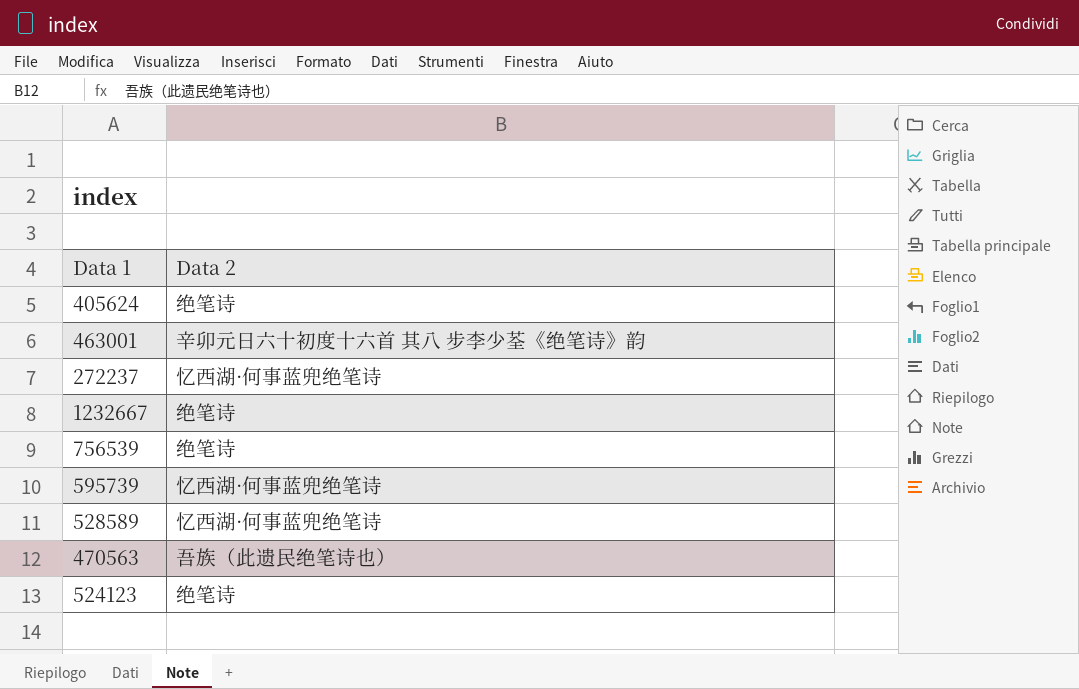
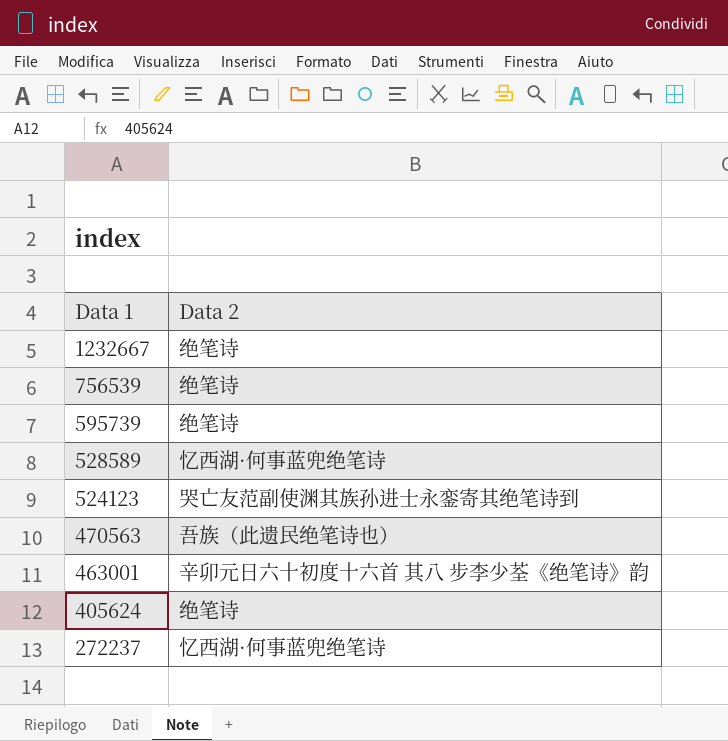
row order: none -> Data 1 descending
595739 | Data 2: 忆西湖·何事蓝兜绝笔诗 -> 绝笔诗
524123 | Data 2: 绝笔诗 -> 哭亡友范副使渊其族孙进士永銮寄其绝笔诗到

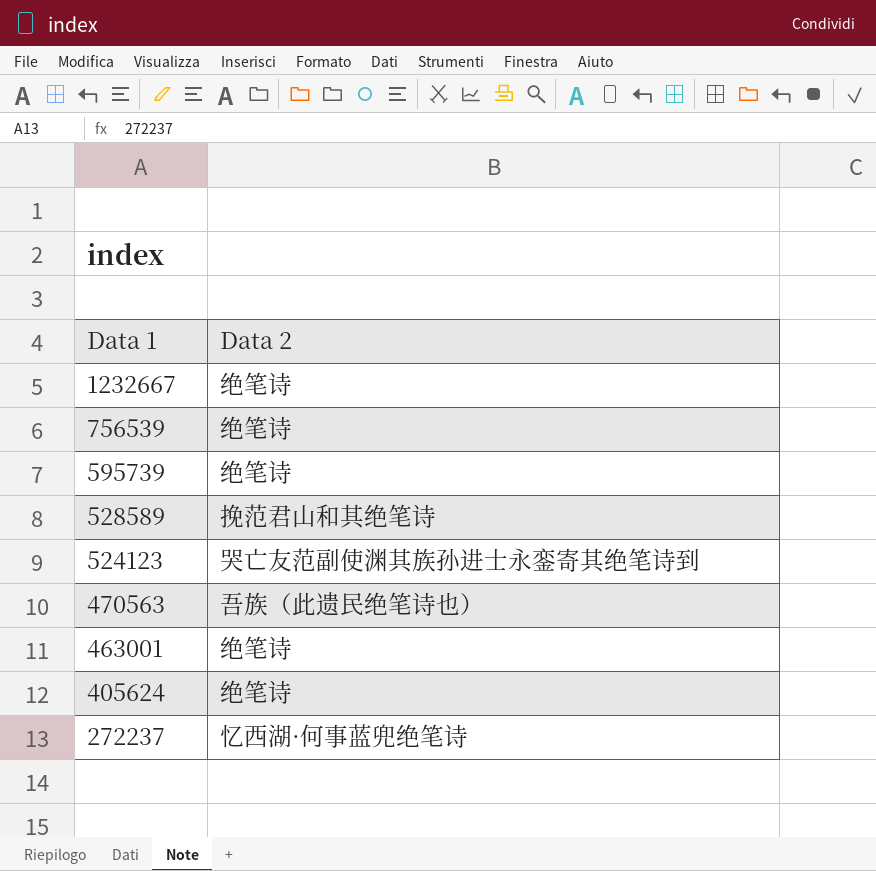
528589 | Data 2: 忆西湖·何事蓝兜绝笔诗 -> 挽范君山和其绝笔诗
463001 | Data 2: 辛卯元日六十初度十六首 其八 步李少荃《绝笔诗》韵 -> 绝笔诗

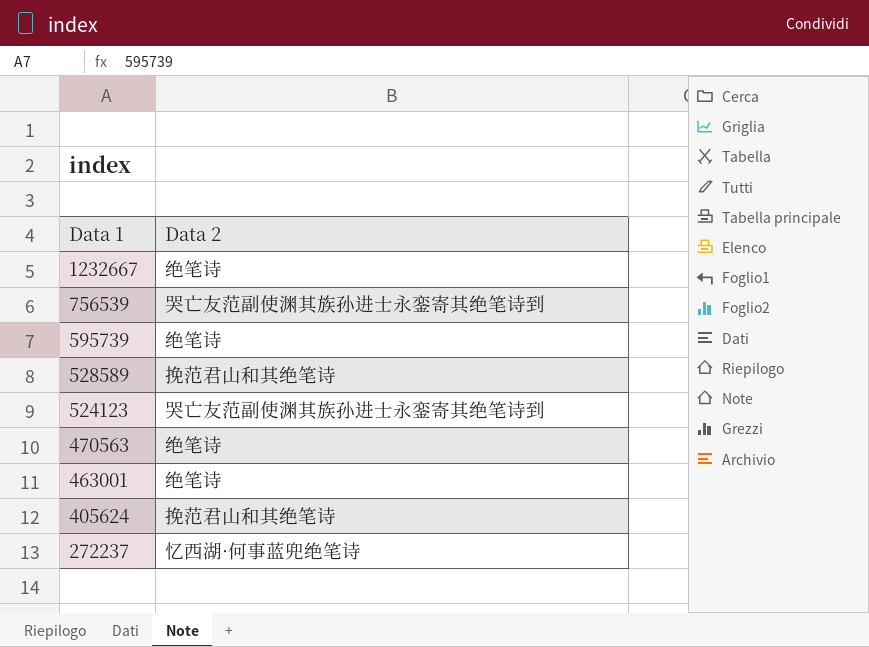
756539 | Data 2: 绝笔诗 -> 哭亡友范副使渊其族孙进士永銮寄其绝笔诗到
470563 | Data 2: 吾族（此遗民绝笔诗也） -> 绝笔诗
405624 | Data 2: 绝笔诗 -> 挽范君山和其绝笔诗

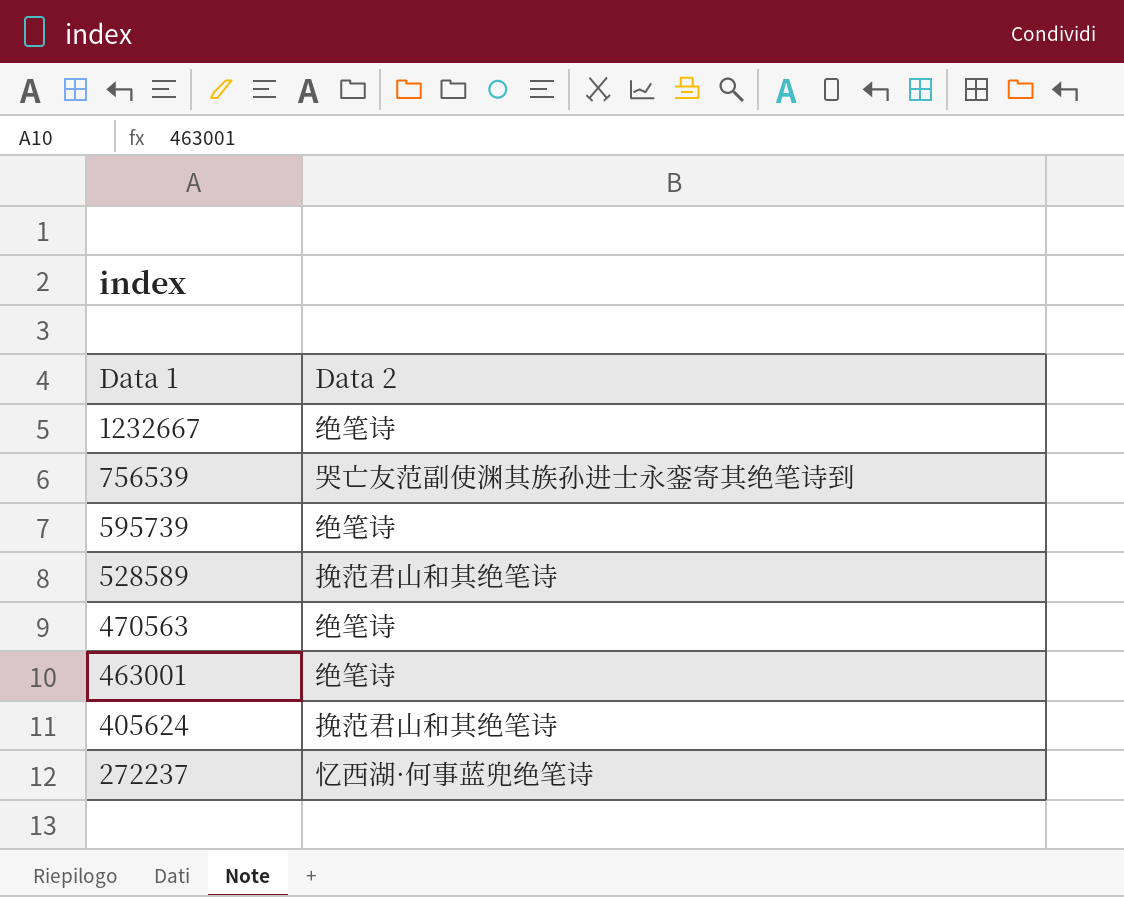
row 524123: 哭亡友范副使渊其族孙进士永銮寄其绝笔诗到 -> none

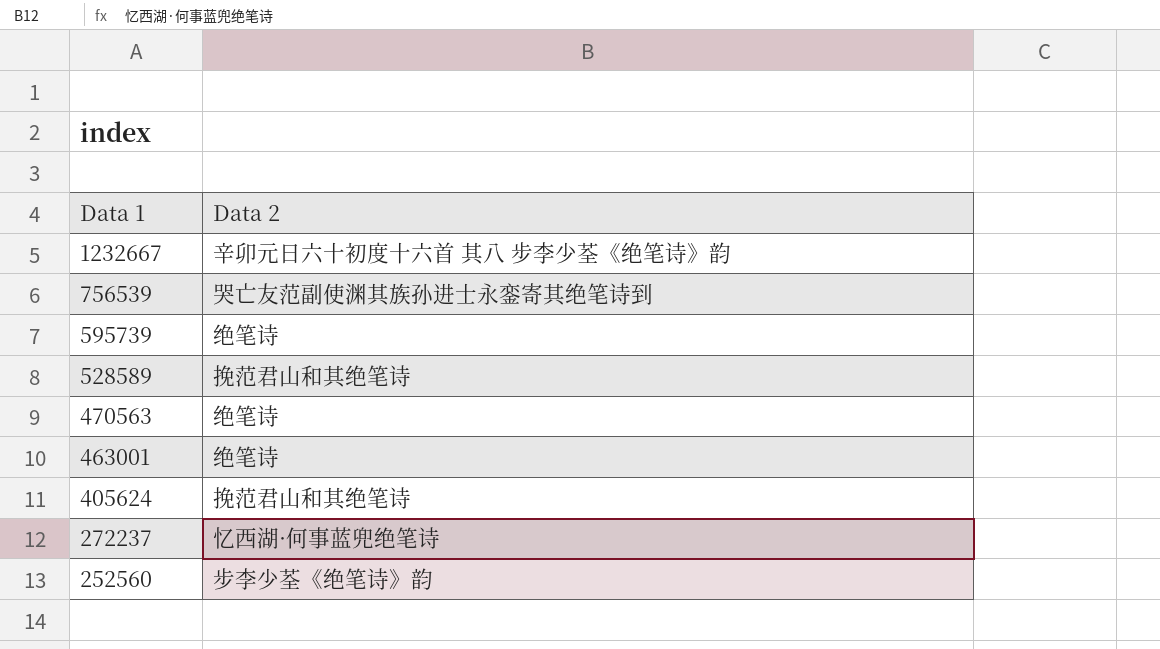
1232667 | Data 2: 绝笔诗 -> 辛卯元日六十初度十六首 其八 步李少荃《绝笔诗》韵
row 252560: none -> 步李少荃《绝笔诗》韵

